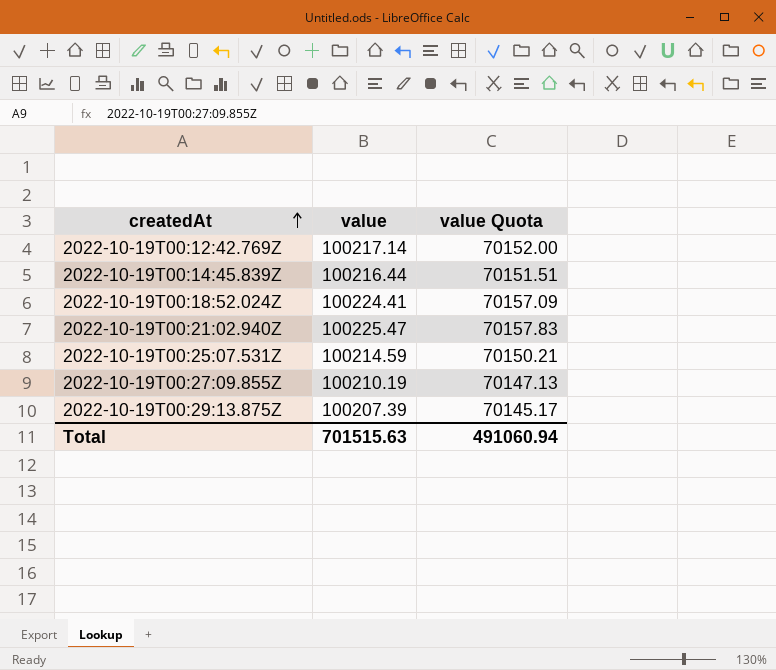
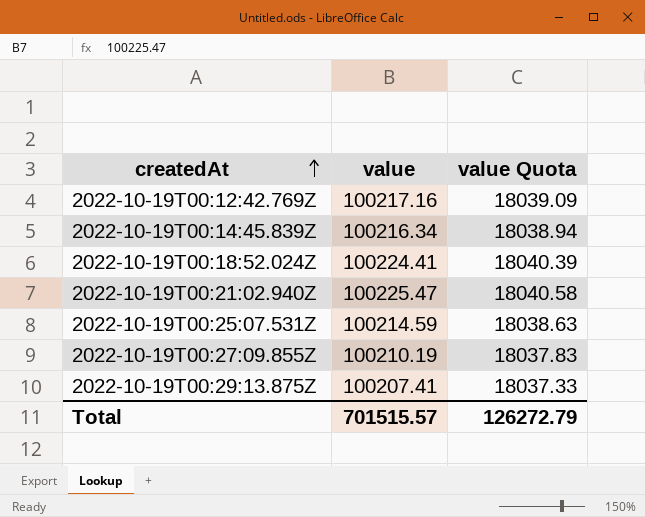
column value Quota | formula: [value] * 0.7 -> [value] * 0.18
2022-10-19T00:12:42.769Z | value: 100217.14 -> 100217.16
2022-10-19T00:14:45.839Z | value: 100216.44 -> 100216.34
2022-10-19T00:29:13.875Z | value: 100207.39 -> 100207.41
Total | value: 701515.63 -> 701515.57
Total | value Quota: 491060.94 -> 126272.79

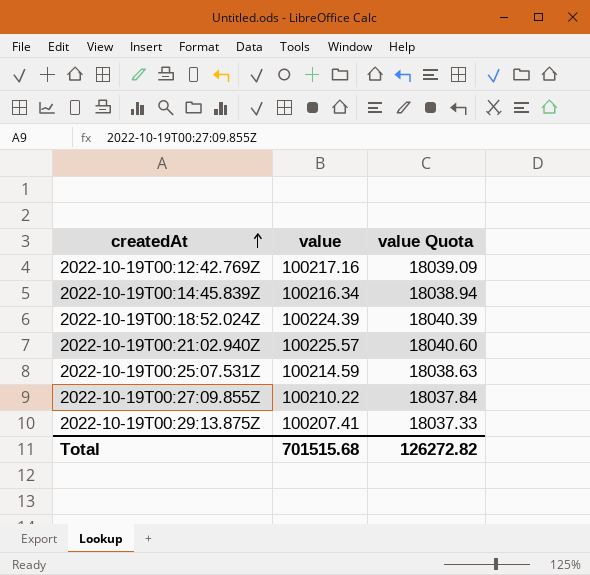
2022-10-19T00:18:52.024Z | value: 100224.41 -> 100224.39
2022-10-19T00:21:02.940Z | value: 100225.47 -> 100225.57
2022-10-19T00:21:02.940Z | value Quota: 18040.58 -> 18040.60
2022-10-19T00:27:09.855Z | value: 100210.19 -> 100210.22
2022-10-19T00:27:09.855Z | value Quota: 18037.83 -> 18037.84
Total | value: 701515.57 -> 701515.68
Total | value Quota: 126272.79 -> 126272.82

